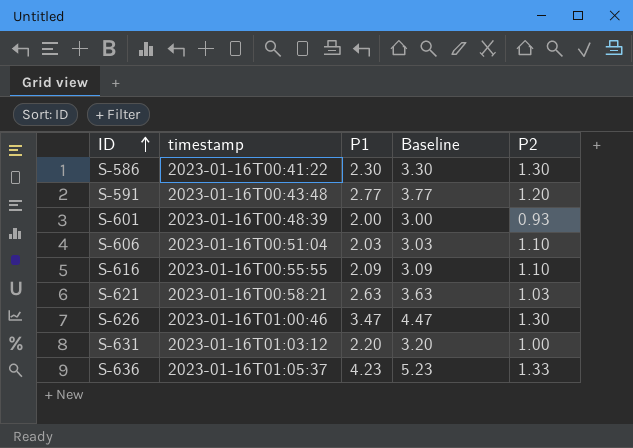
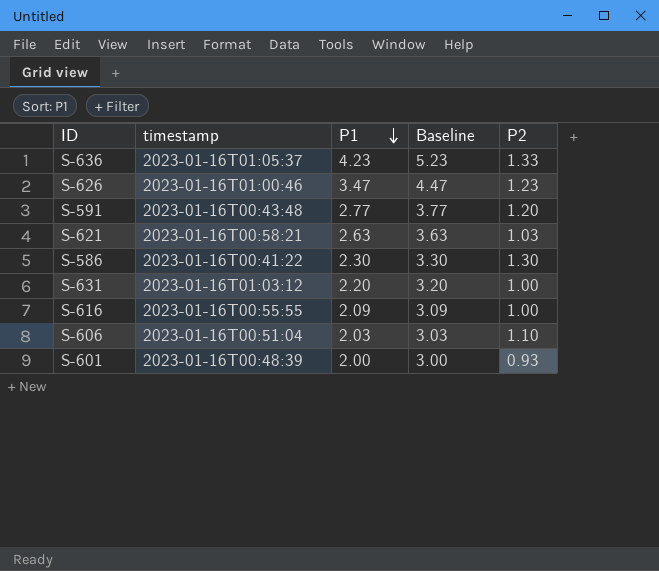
row order: ID ascending -> P1 descending
S-626 | P2: 1.30 -> 1.23
S-616 | P2: 1.10 -> 1.00

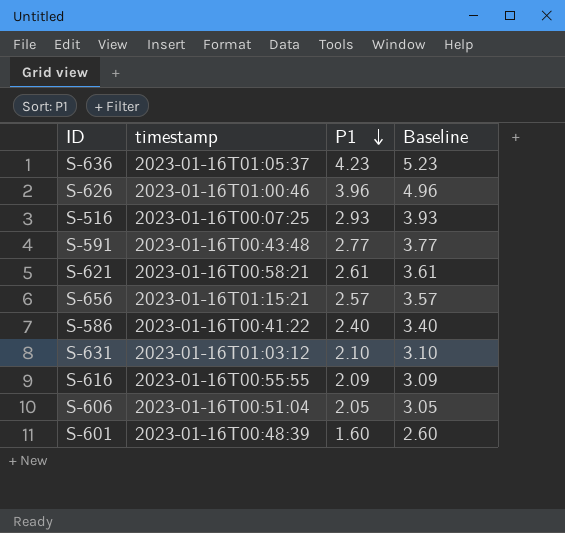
column P2 | position: 5 -> none
S-626 | P1: 3.47 -> 3.96
S-626 | Baseline: 4.47 -> 4.96
row S-516: none -> 2023-01-16T00:07:25 | 2.93 | 3.93
S-621 | P1: 2.63 -> 2.61
S-621 | Baseline: 3.63 -> 3.61
row S-656: none -> 2023-01-16T01:15:21 | 2.57 | 3.57
S-586 | P1: 2.30 -> 2.40
S-586 | Baseline: 3.30 -> 3.40
S-631 | P1: 2.20 -> 2.10
S-631 | Baseline: 3.20 -> 3.10
S-606 | P1: 2.03 -> 2.05
S-606 | Baseline: 3.03 -> 3.05
S-601 | P1: 2.00 -> 1.60
S-601 | Baseline: 3.00 -> 2.60

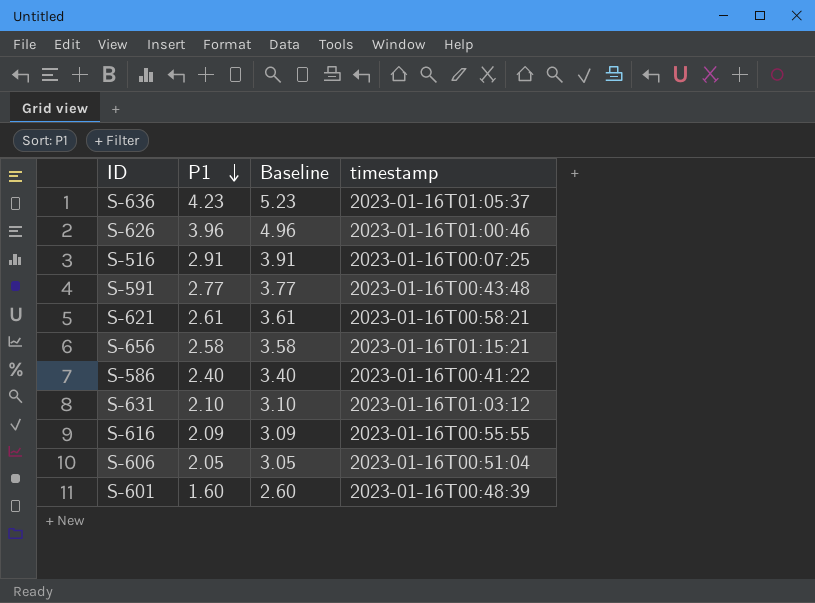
column timestamp | position: 2 -> 4
S-516 | P1: 2.93 -> 2.91
S-516 | Baseline: 3.93 -> 3.91
S-656 | P1: 2.57 -> 2.58
S-656 | Baseline: 3.57 -> 3.58

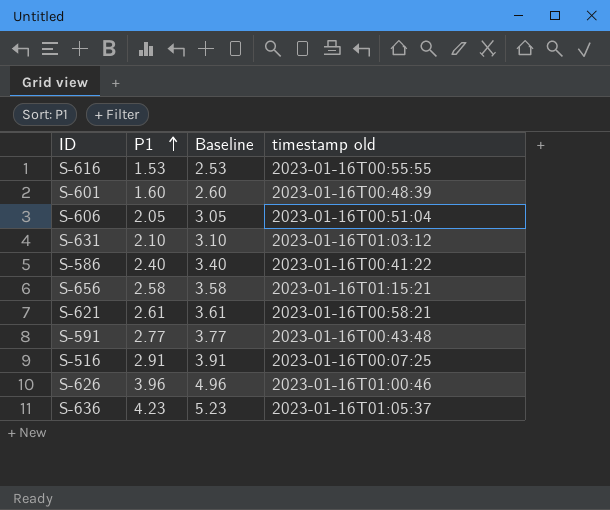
row order: P1 descending -> P1 ascending
column name: timestamp -> timestamp old
S-616 | P1: 2.09 -> 1.53
S-616 | Baseline: 3.09 -> 2.53

